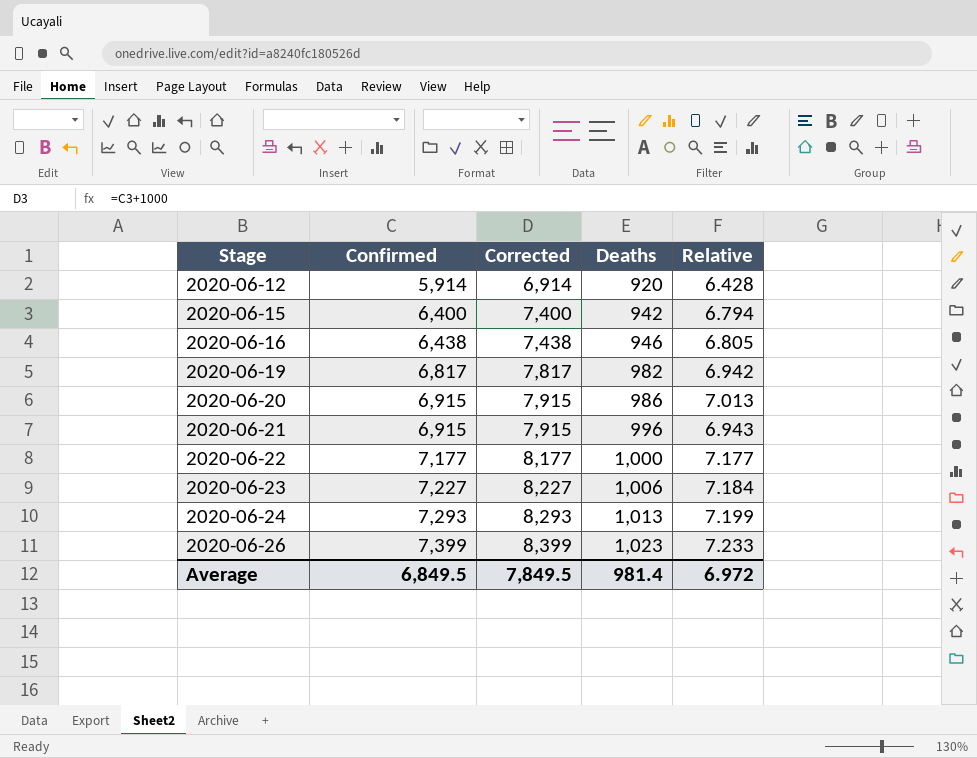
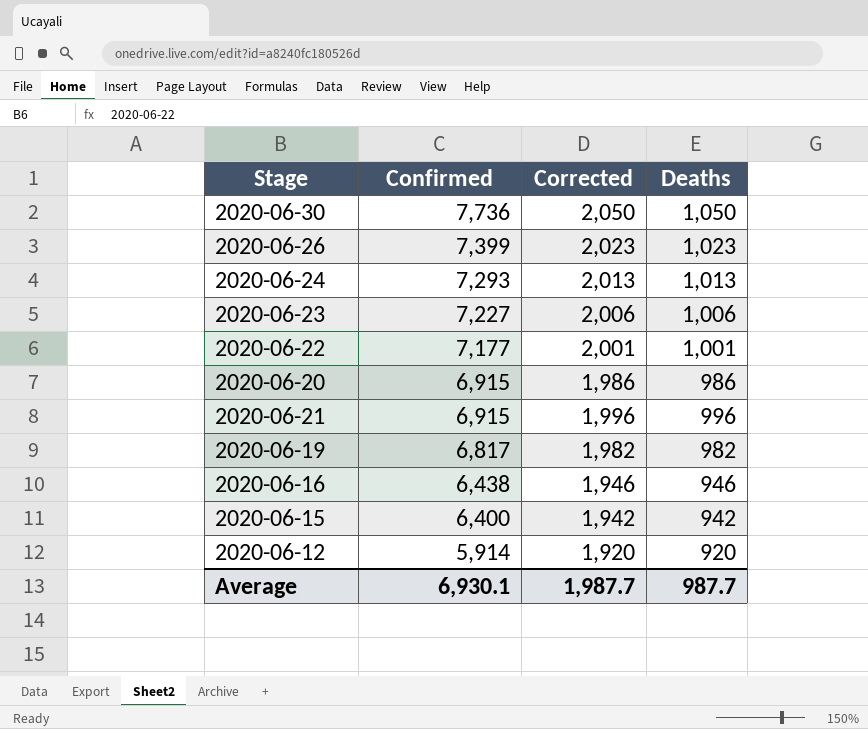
row order: Stage ascending -> Confirmed descending
column Relative | formula: [Confirmed] / [Deaths] -> none
column Corrected | formula: [Confirmed] + 1000 -> [Deaths] + 1000
row 2020-06-30: none -> 7,736 | 2,050 | 1,050
2020-06-22 | Deaths: 1,000 -> 1,001
Average | Confirmed: 6,849.5 -> 6,930.1
Average | Corrected: 7,849.5 -> 1,987.7
Average | Deaths: 981.4 -> 987.7

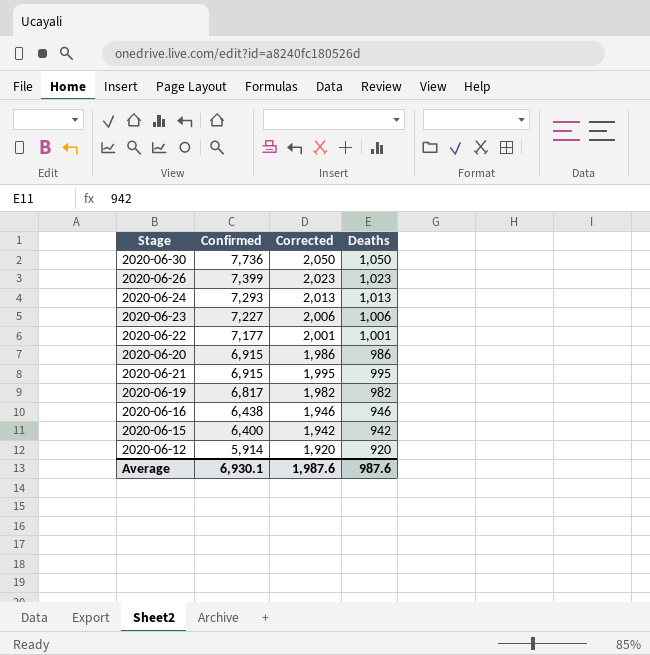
2020-06-21 | Corrected: 1,996 -> 1,995
2020-06-21 | Deaths: 996 -> 995
Average | Corrected: 1,987.7 -> 1,987.6
Average | Deaths: 987.7 -> 987.6

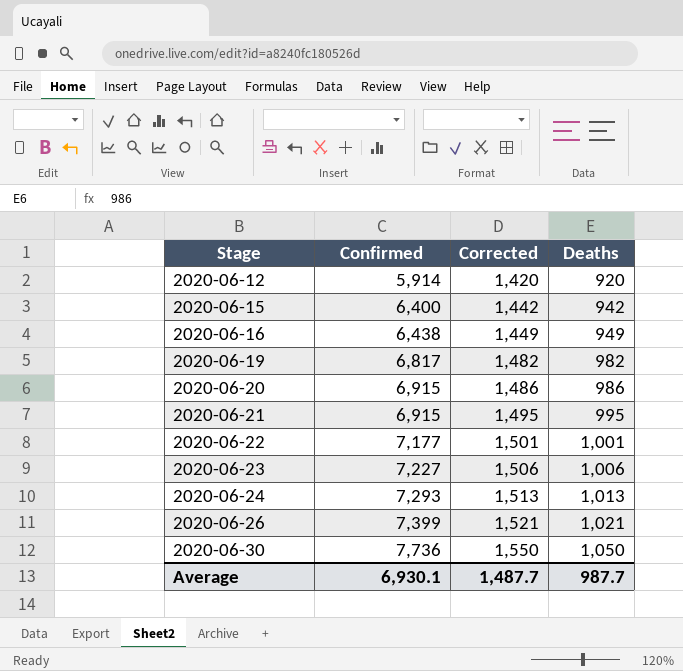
row order: Confirmed descending -> Stage ascending
column Corrected | formula: [Deaths] + 1000 -> [Deaths] + 500
2020-06-16 | Deaths: 946 -> 949
2020-06-26 | Deaths: 1,023 -> 1,021
Average | Corrected: 1,987.6 -> 1,487.7
Average | Deaths: 987.6 -> 987.7

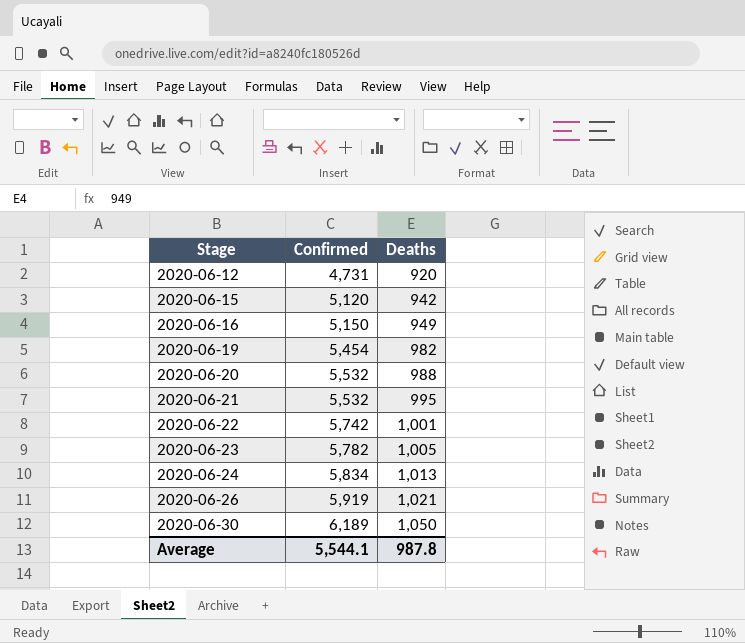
column Corrected | formula: [Deaths] + 500 -> none
2020-06-12 | Confirmed: 5,914 -> 4,731
2020-06-15 | Confirmed: 6,400 -> 5,120
2020-06-16 | Confirmed: 6,438 -> 5,150
2020-06-19 | Confirmed: 6,817 -> 5,454
2020-06-20 | Confirmed: 6,915 -> 5,532
2020-06-20 | Deaths: 986 -> 988
2020-06-21 | Confirmed: 6,915 -> 5,532
2020-06-22 | Confirmed: 7,177 -> 5,742
2020-06-23 | Confirmed: 7,227 -> 5,782
2020-06-23 | Deaths: 1,006 -> 1,005
2020-06-24 | Confirmed: 7,293 -> 5,834
2020-06-26 | Confirmed: 7,399 -> 5,919
2020-06-30 | Confirmed: 7,736 -> 6,189
Average | Confirmed: 6,930.1 -> 5,544.1
Average | Deaths: 987.7 -> 987.8

